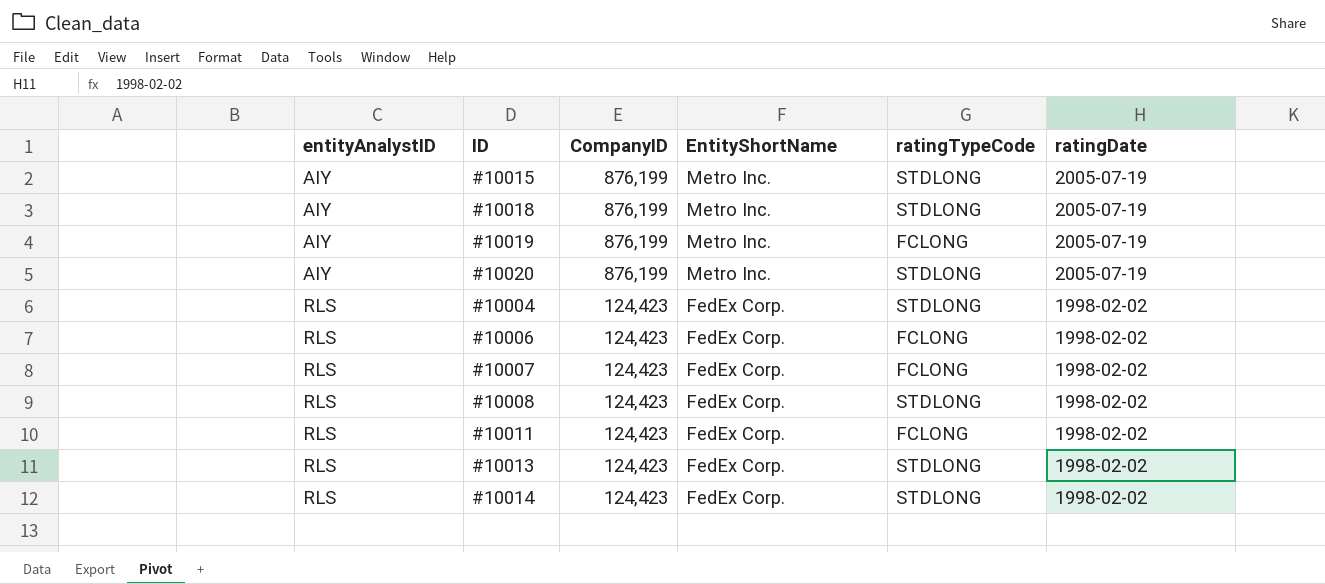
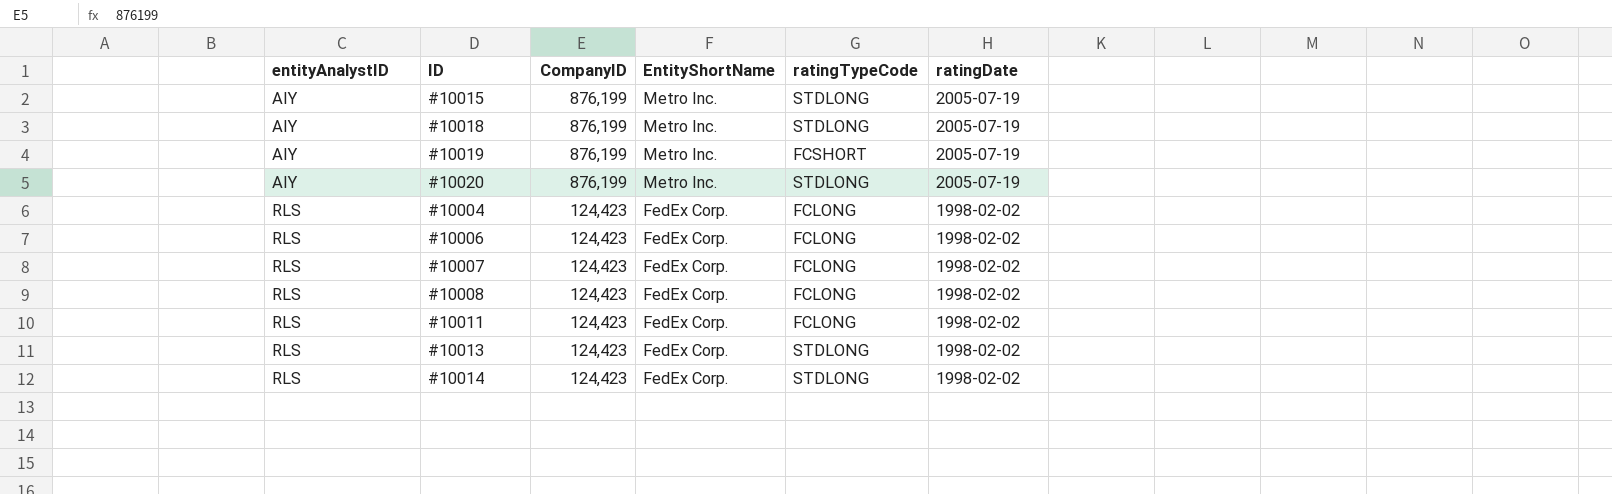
#10019 | ratingTypeCode: FCLONG -> FCSHORT
#10004 | ratingTypeCode: STDLONG -> FCLONG
#10008 | ratingTypeCode: STDLONG -> FCLONG

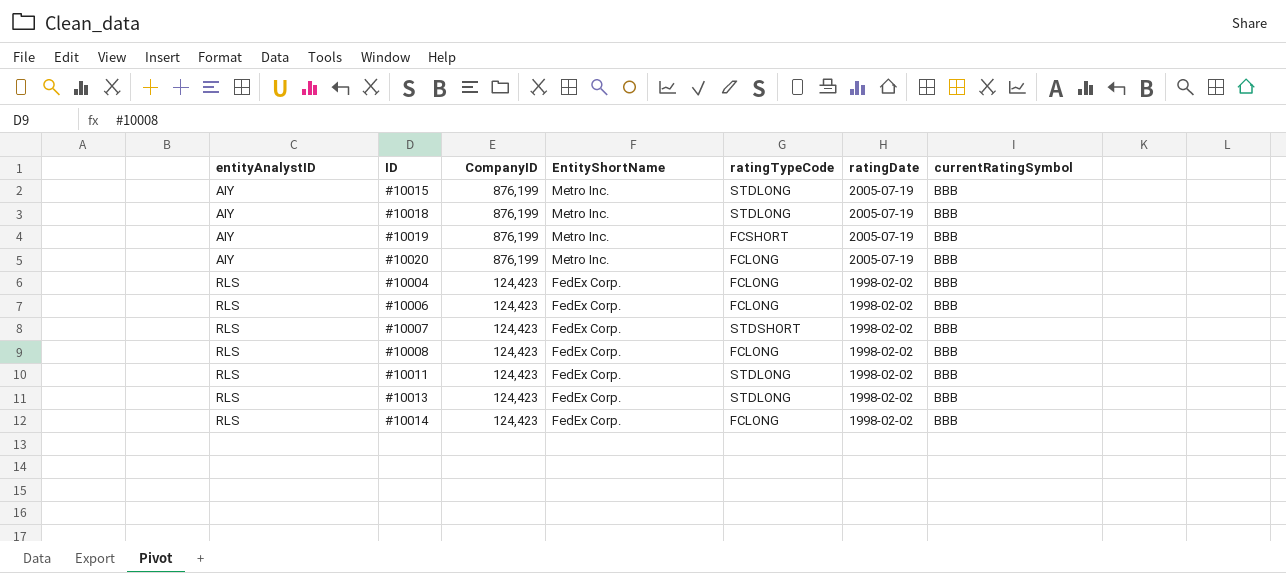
column currentRatingSymbol | position: none -> 7
#10020 | ratingTypeCode: STDLONG -> FCLONG
#10007 | ratingTypeCode: FCLONG -> STDSHORT
#10011 | ratingTypeCode: FCLONG -> STDLONG
#10014 | ratingTypeCode: STDLONG -> FCLONG

